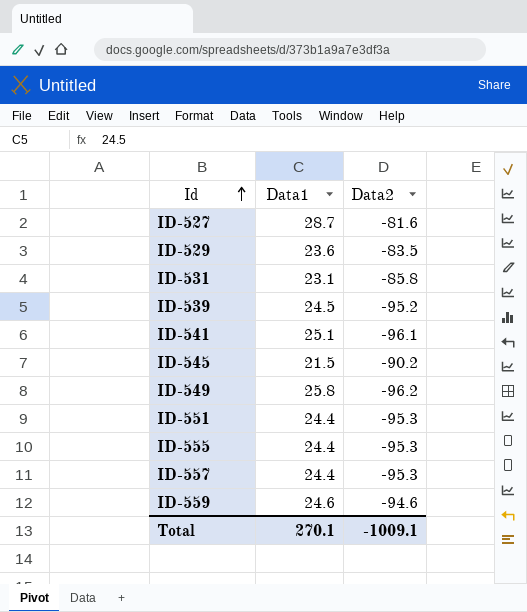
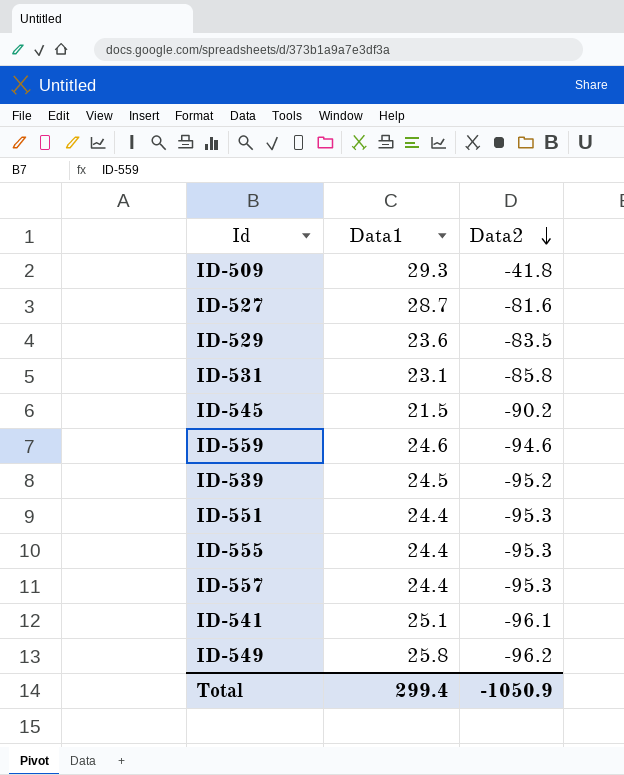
row order: Id ascending -> Data2 descending
row ID-509: none -> 29.3 | -41.8
Total | Data1: 270.1 -> 299.4
Total | Data2: -1009.1 -> -1050.9

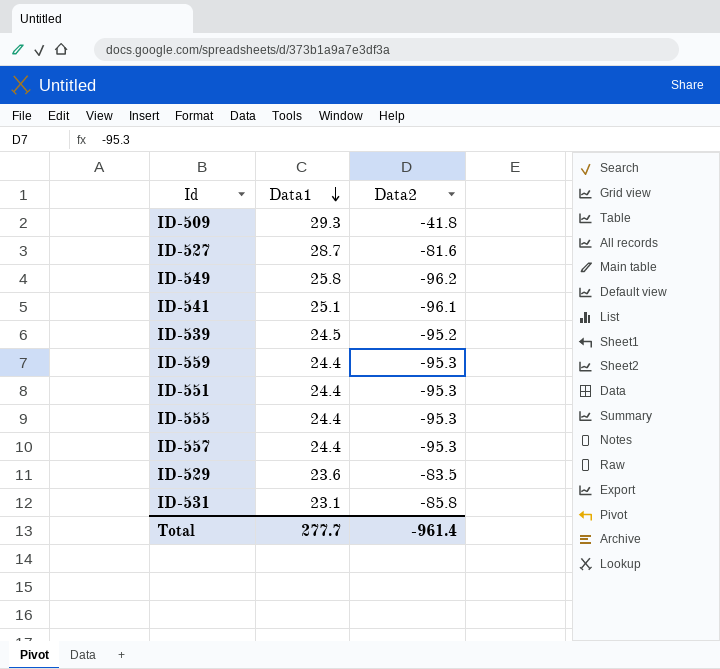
row order: Data2 descending -> Data1 descending
row ID-545: 21.5 | -90.2 -> none
ID-559 | Data1: 24.6 -> 24.4
ID-559 | Data2: -94.6 -> -95.3
Total | Data1: 299.4 -> 277.7
Total | Data2: -1050.9 -> -961.4

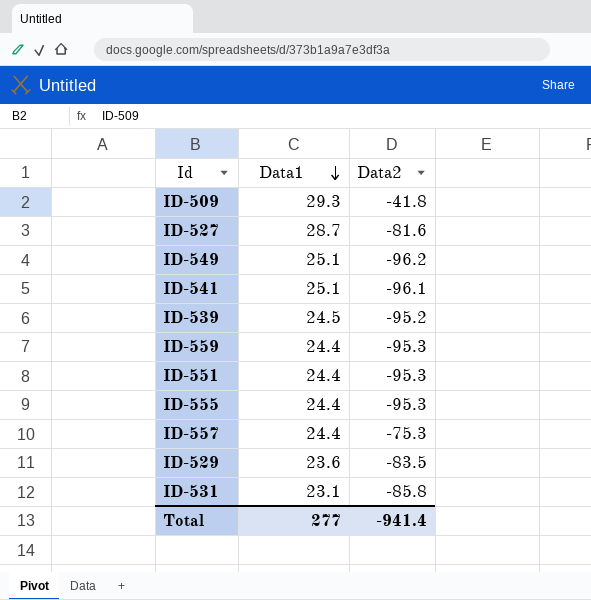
ID-549 | Data1: 25.8 -> 25.1
ID-557 | Data2: -95.3 -> -75.3
Total | Data1: 277.7 -> 277
Total | Data2: -961.4 -> -941.4

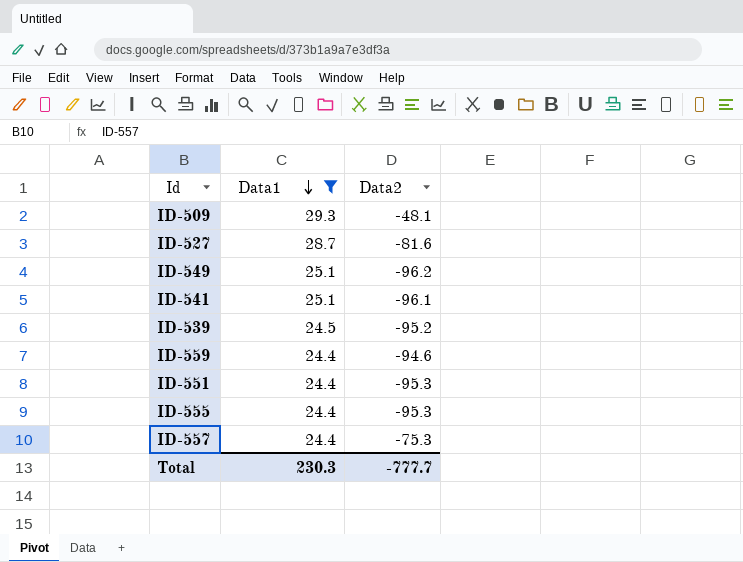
filter: none -> Data1 >= 24.4
ID-509 | Data2: -41.8 -> -48.1
ID-559 | Data2: -95.3 -> -94.6
Total | Data1: 277 -> 230.3
Total | Data2: -941.4 -> -777.7

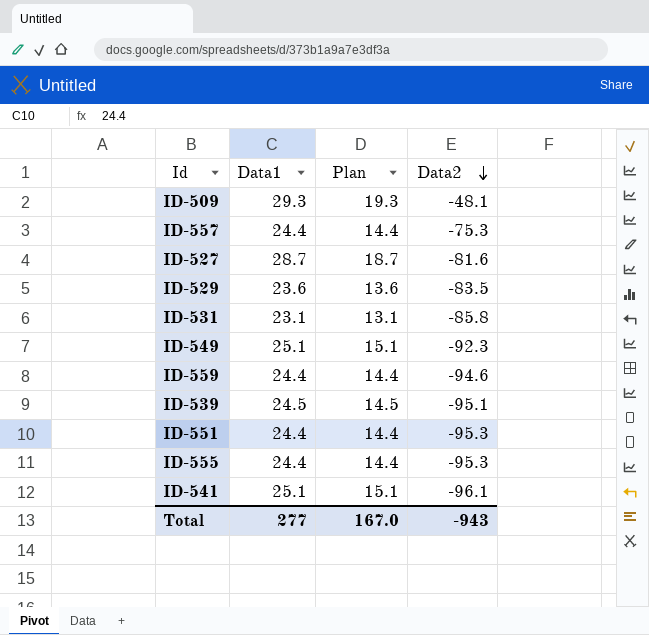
filter: Data1 >= 24.4 -> none
row order: Data1 descending -> Data2 descending
column Plan | formula: none -> [Data1] - 10
ID-549 | Data2: -96.2 -> -92.3
ID-539 | Data2: -95.2 -> -95.1
Total | Data1: 230.3 -> 277
Total | Data2: -777.7 -> -943

